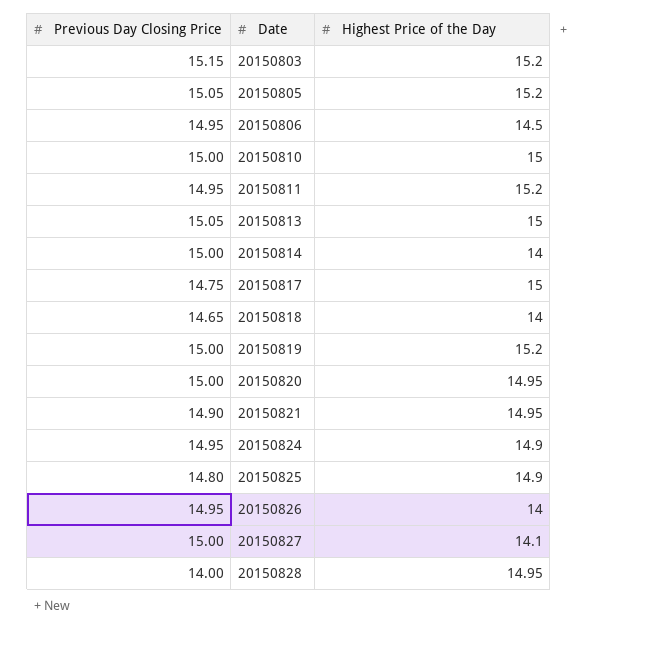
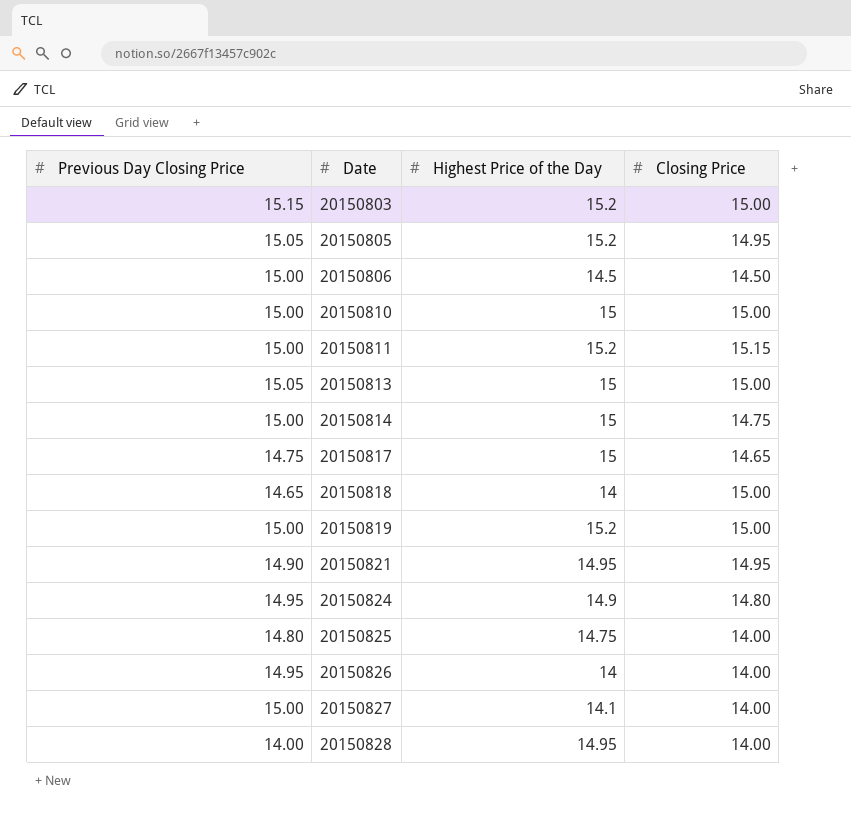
column Closing Price | position: none -> 4
row 20150820: 15.00 | 14.95 -> none
20150806 | Previous Day Closing Price: 14.95 -> 15.00
20150811 | Previous Day Closing Price: 14.95 -> 15.00
20150814 | Highest Price of the Day: 14 -> 15
20150825 | Highest Price of the Day: 14.9 -> 14.75

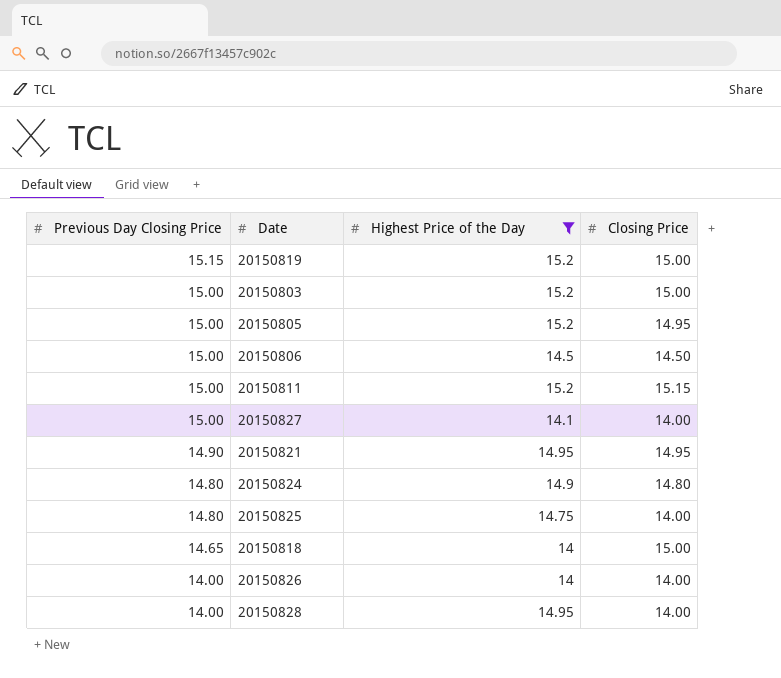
filter: none -> Highest Price of the Day != 15
row order: Date ascending -> Previous Day Closing Price descending
20150819 | Previous Day Closing Price: 15.00 -> 15.15
20150803 | Previous Day Closing Price: 15.15 -> 15.00
20150805 | Previous Day Closing Price: 15.05 -> 15.00
20150824 | Previous Day Closing Price: 14.95 -> 14.80
20150826 | Previous Day Closing Price: 14.95 -> 14.00

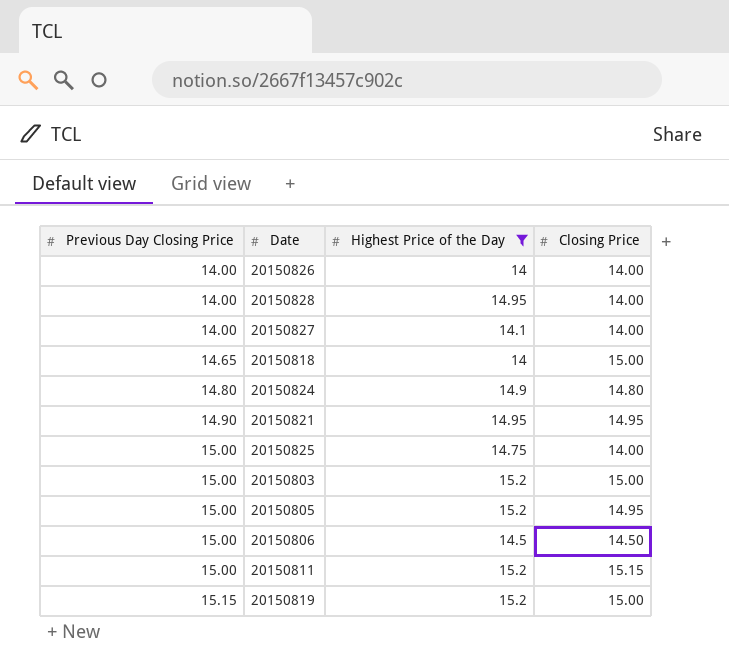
row order: Previous Day Closing Price descending -> Previous Day Closing Price ascending
20150827 | Previous Day Closing Price: 15.00 -> 14.00
20150825 | Previous Day Closing Price: 14.80 -> 15.00

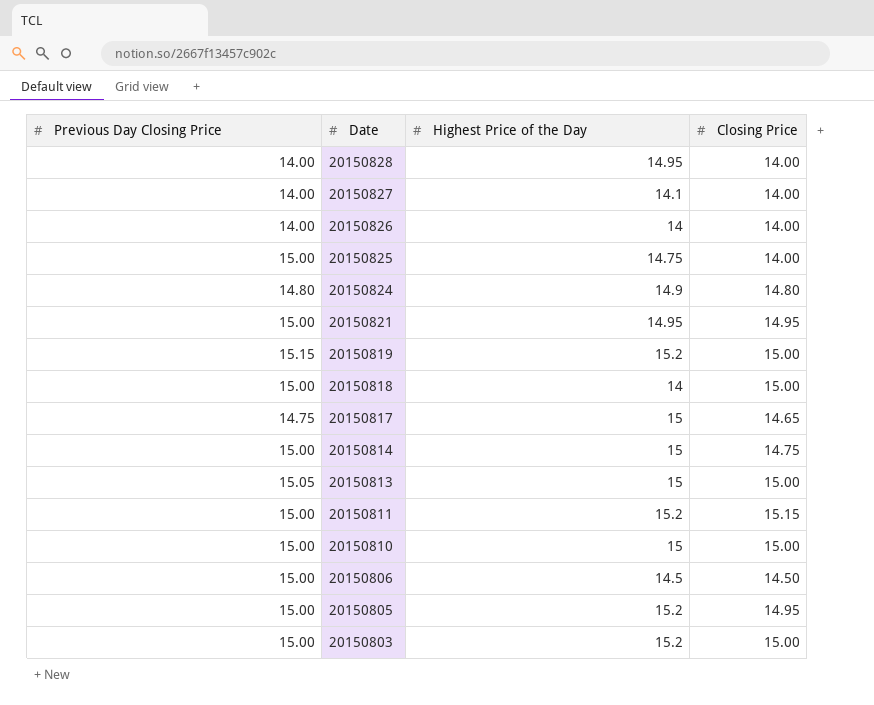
filter: Highest Price of the Day != 15 -> none
row order: Previous Day Closing Price ascending -> Date descending
20150821 | Previous Day Closing Price: 14.90 -> 15.00
20150818 | Previous Day Closing Price: 14.65 -> 15.00

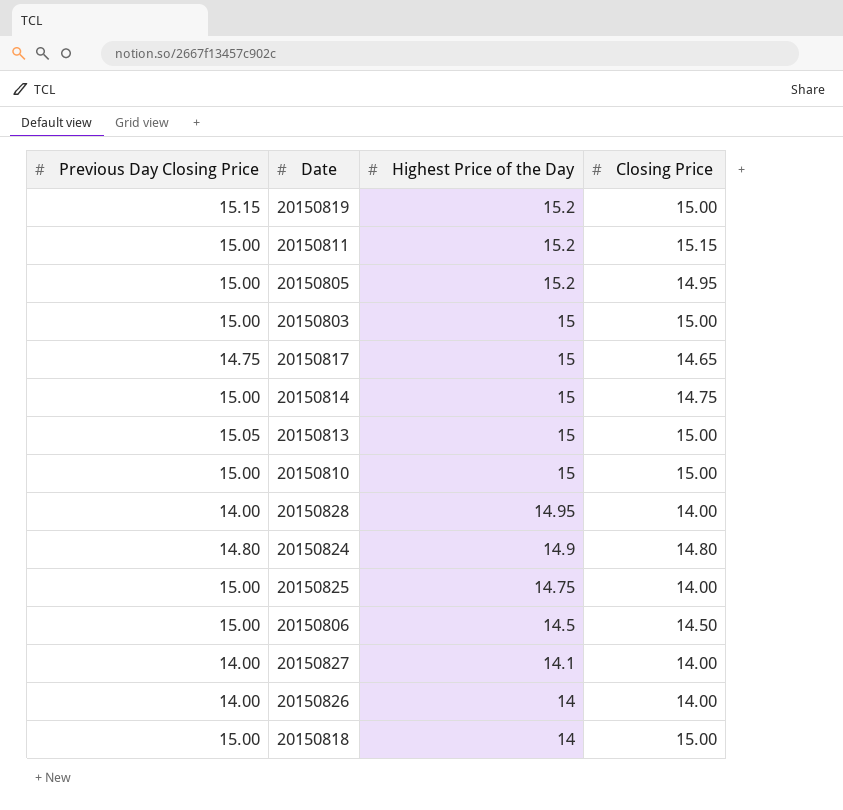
row order: Date descending -> Highest Price of the Day descending
row 20150821: 15.00 | 14.95 | 14.95 -> none
20150803 | Highest Price of the Day: 15.2 -> 15

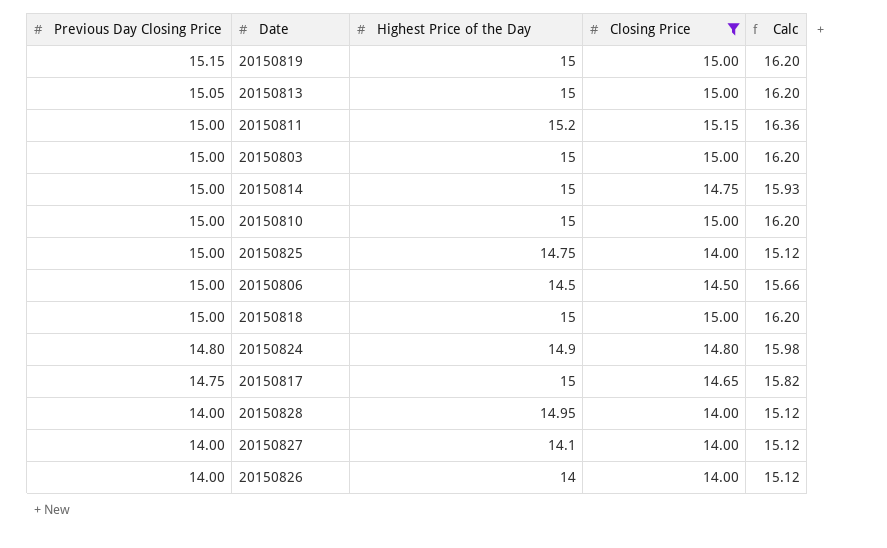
filter: none -> Closing Price != 14.95
row order: Highest Price of the Day descending -> Previous Day Closing Price descending
column Calc | formula: none -> [Closing Price] * 1.08
20150819 | Highest Price of the Day: 15.2 -> 15
20150818 | Highest Price of the Day: 14 -> 15

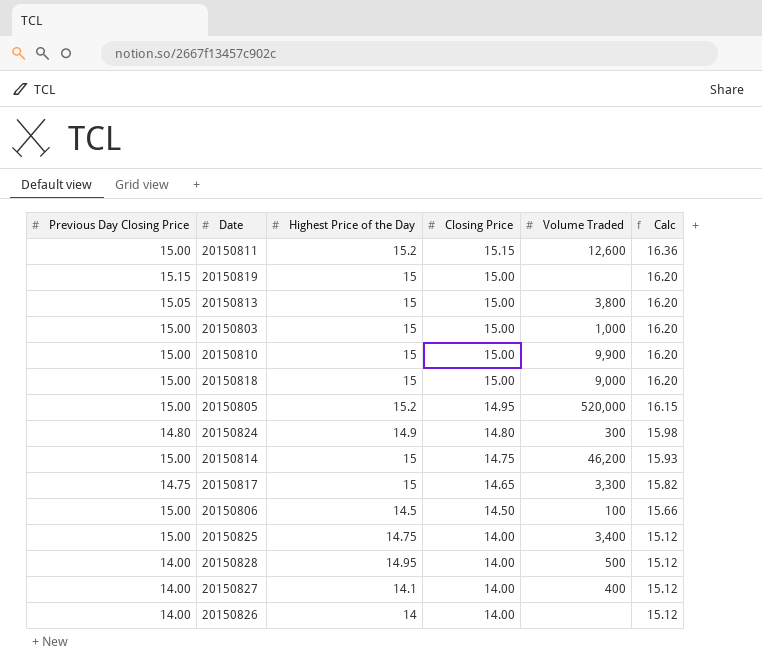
filter: Closing Price != 14.95 -> none
row order: Previous Day Closing Price descending -> Closing Price descending
column Volume Traded | position: none -> 5

